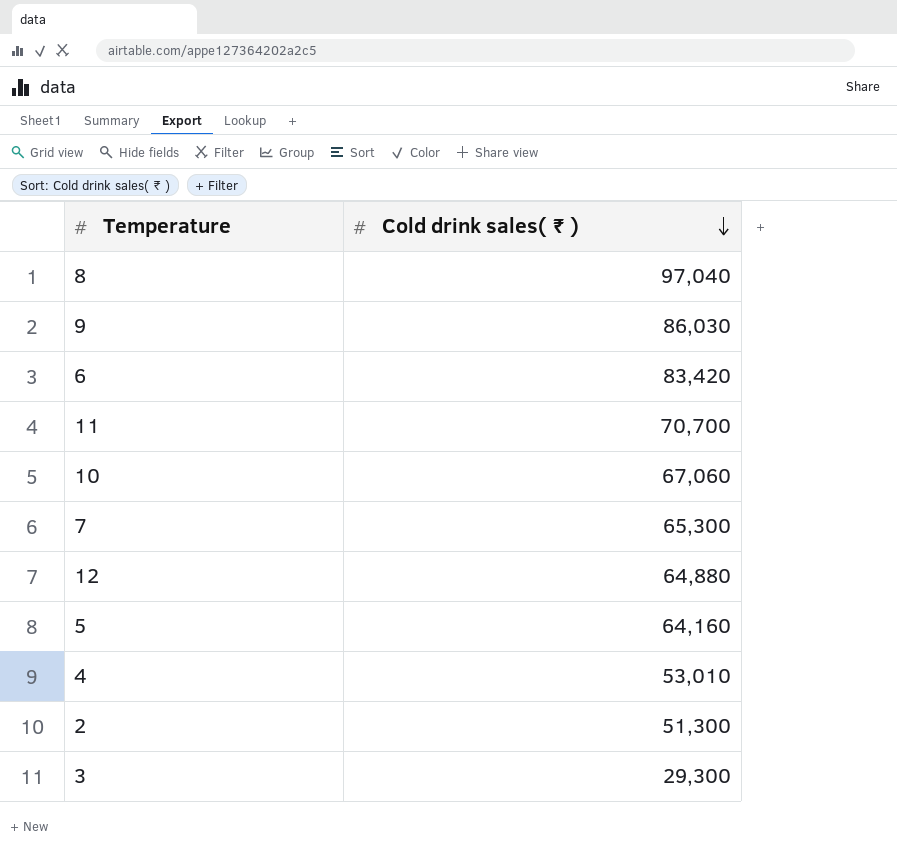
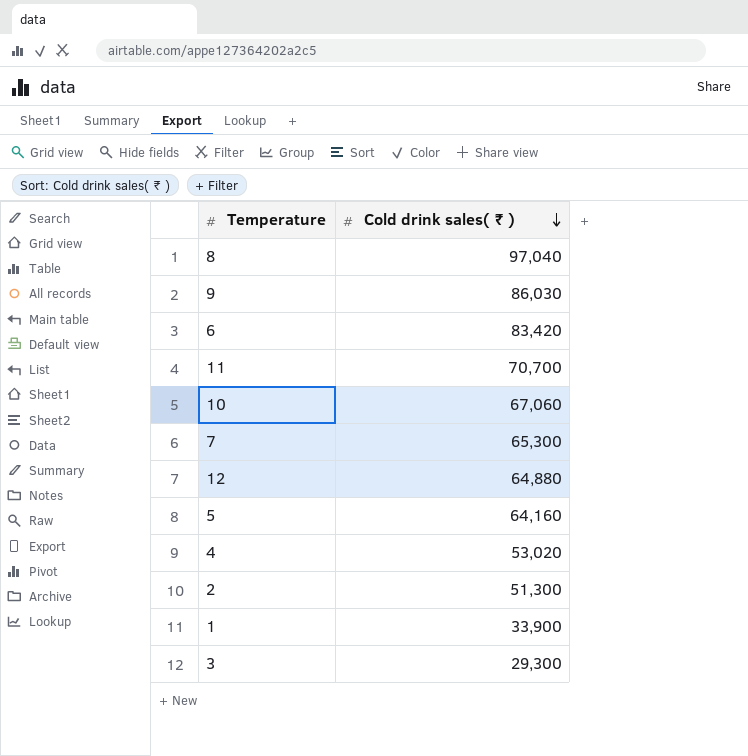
4 | Cold drink sales( ₹ ): 53,010 -> 53,020
row 1: none -> 33,900

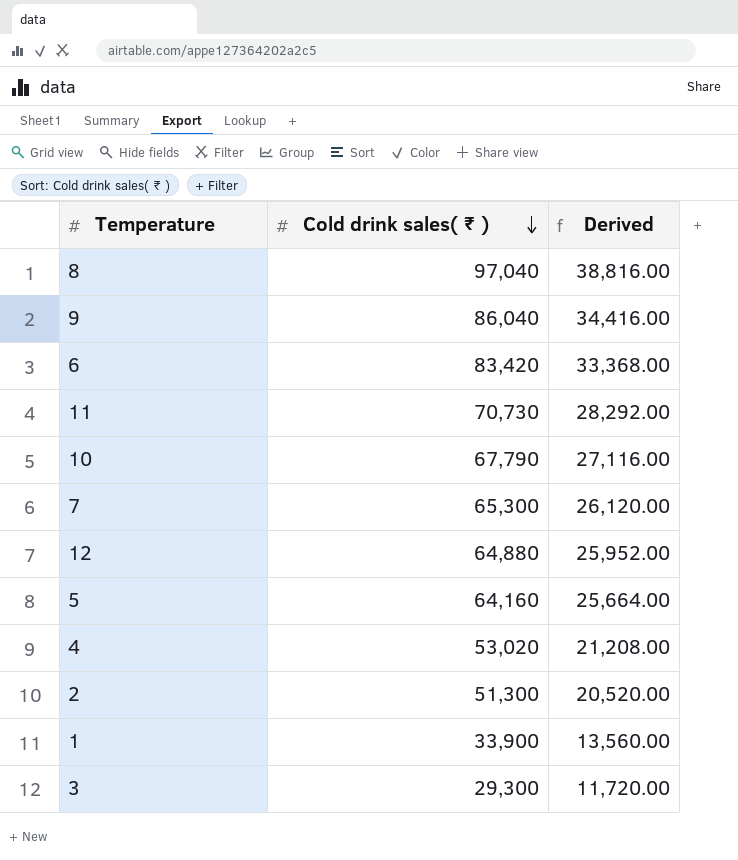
column Derived | formula: none -> [Cold drink sales( ₹ )] * 0.4
9 | Cold drink sales( ₹ ): 86,030 -> 86,040
11 | Cold drink sales( ₹ ): 70,700 -> 70,730
10 | Cold drink sales( ₹ ): 67,060 -> 67,790

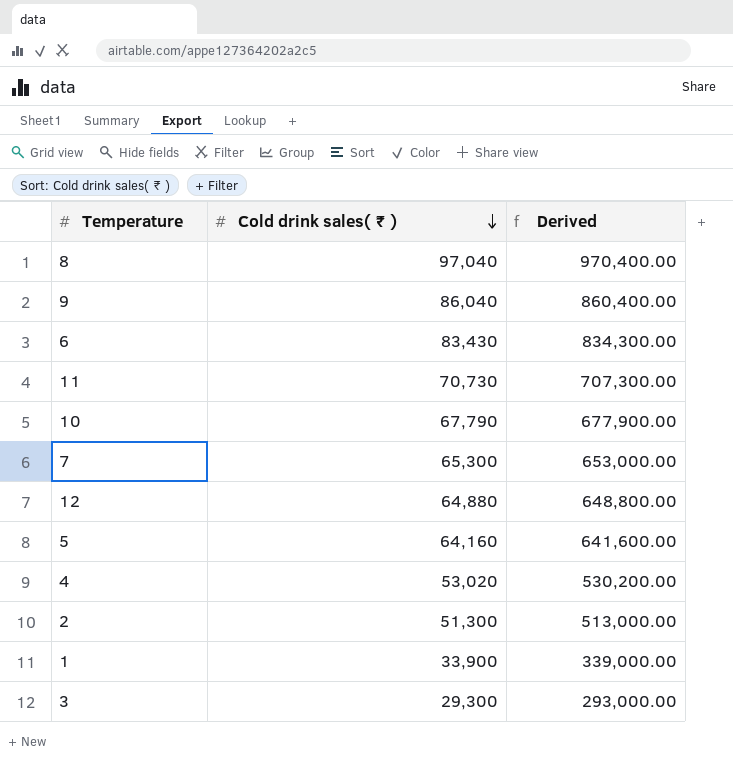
column Derived | formula: [Cold drink sales( ₹ )] * 0.4 -> [Cold drink sales( ₹ )] * 10
6 | Cold drink sales( ₹ ): 83,420 -> 83,430

